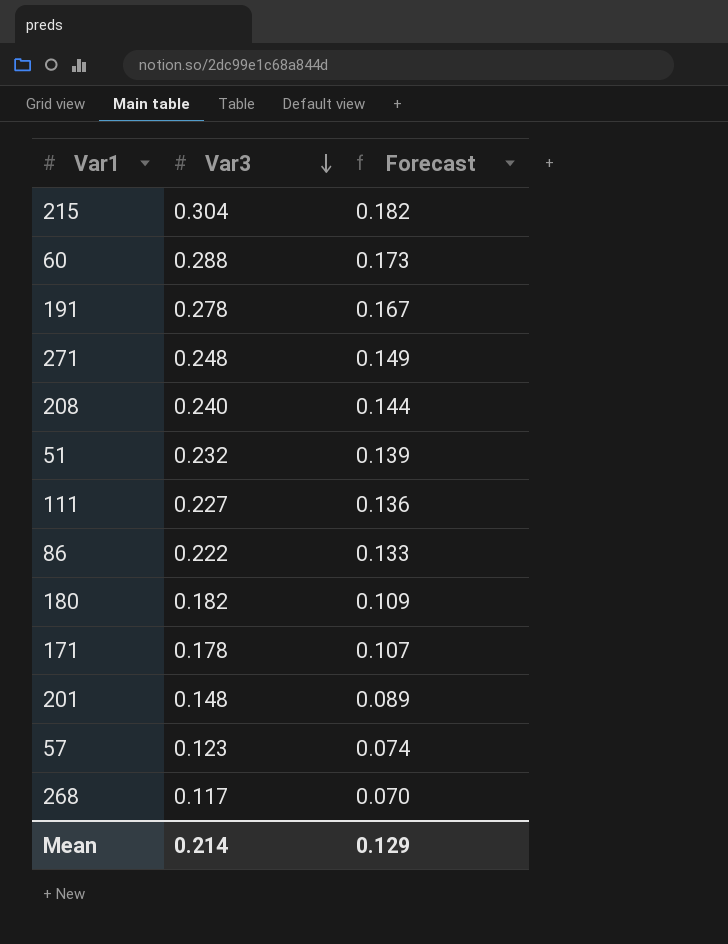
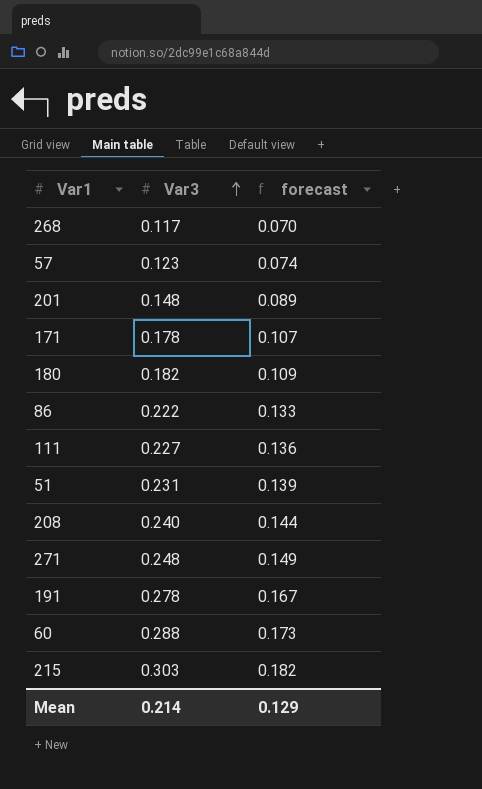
row order: Var3 descending -> Var3 ascending
column name: Forecast -> forecast
51 | Var3: 0.232 -> 0.231
215 | Var3: 0.304 -> 0.303

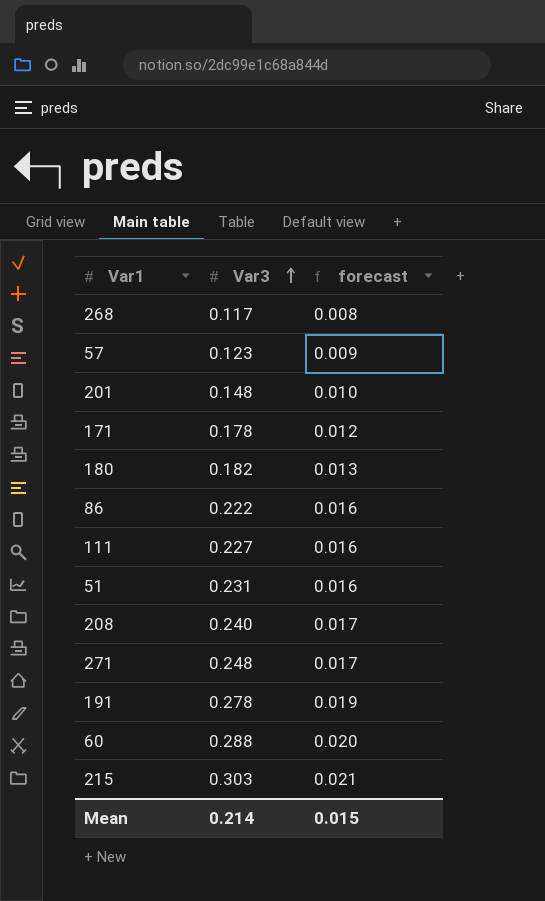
column forecast | formula: [Var3] * 0.6 -> [Var3] * 0.07
Mean | forecast: 0.129 -> 0.015

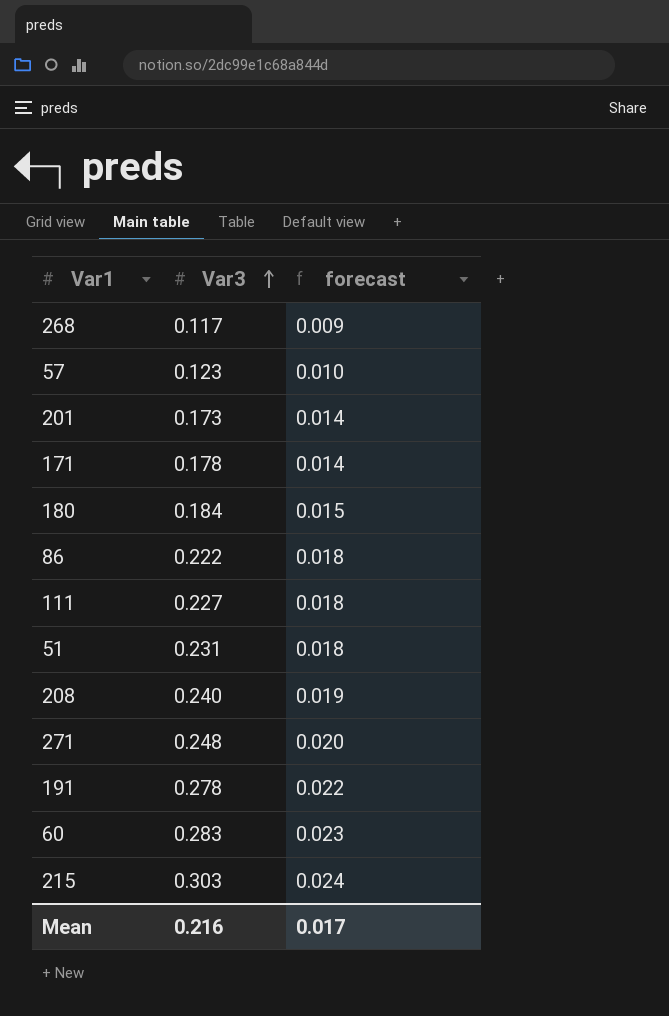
column forecast | formula: [Var3] * 0.07 -> [Var3] * 0.08
201 | Var3: 0.148 -> 0.173
180 | Var3: 0.182 -> 0.184
60 | Var3: 0.288 -> 0.283
Mean | Var3: 0.214 -> 0.216
Mean | forecast: 0.015 -> 0.017

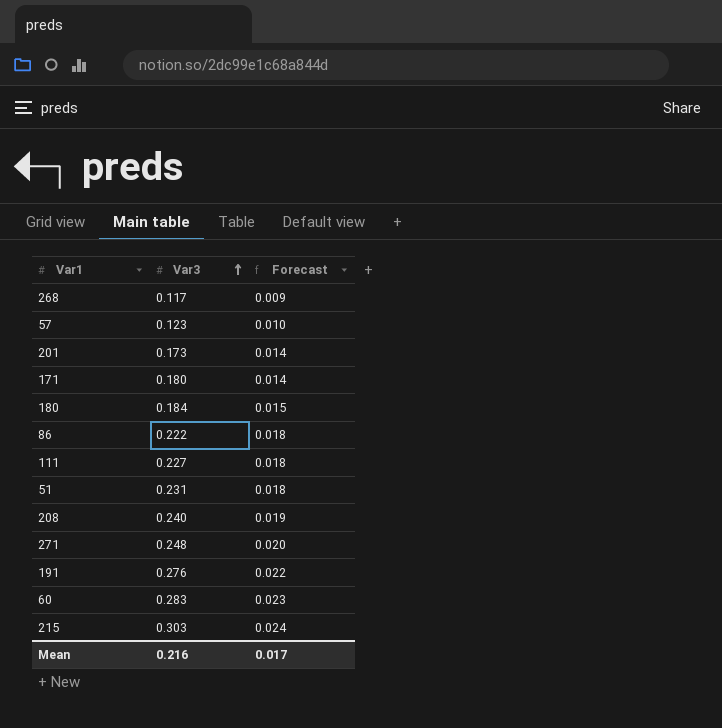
column name: forecast -> Forecast
171 | Var3: 0.178 -> 0.180
191 | Var3: 0.278 -> 0.276

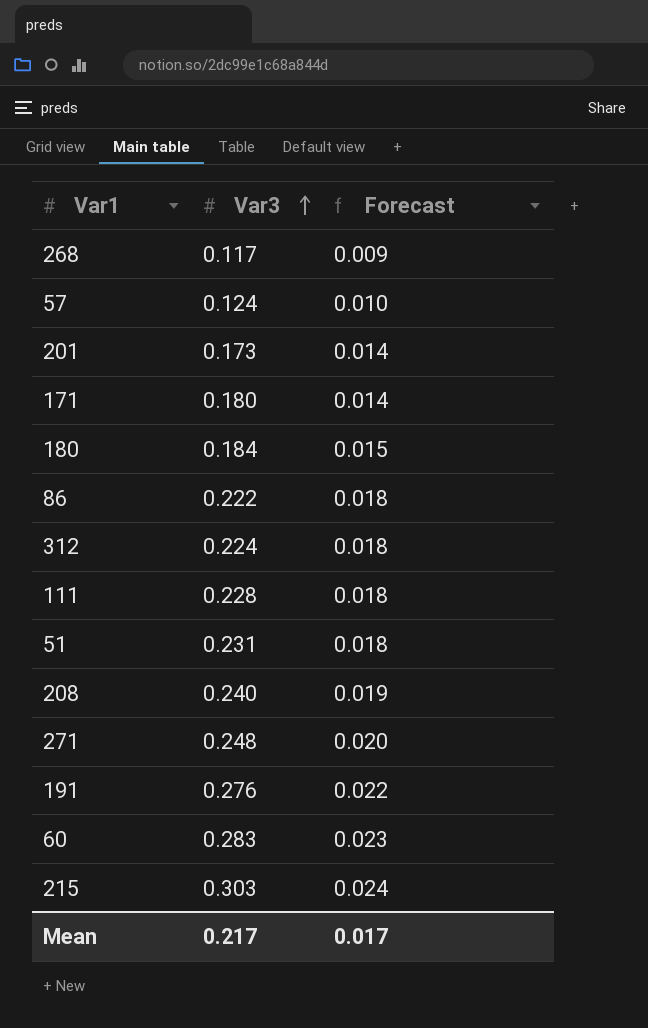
57 | Var3: 0.123 -> 0.124
row 312: none -> 0.224 | 0.018
111 | Var3: 0.227 -> 0.228
Mean | Var3: 0.216 -> 0.217

